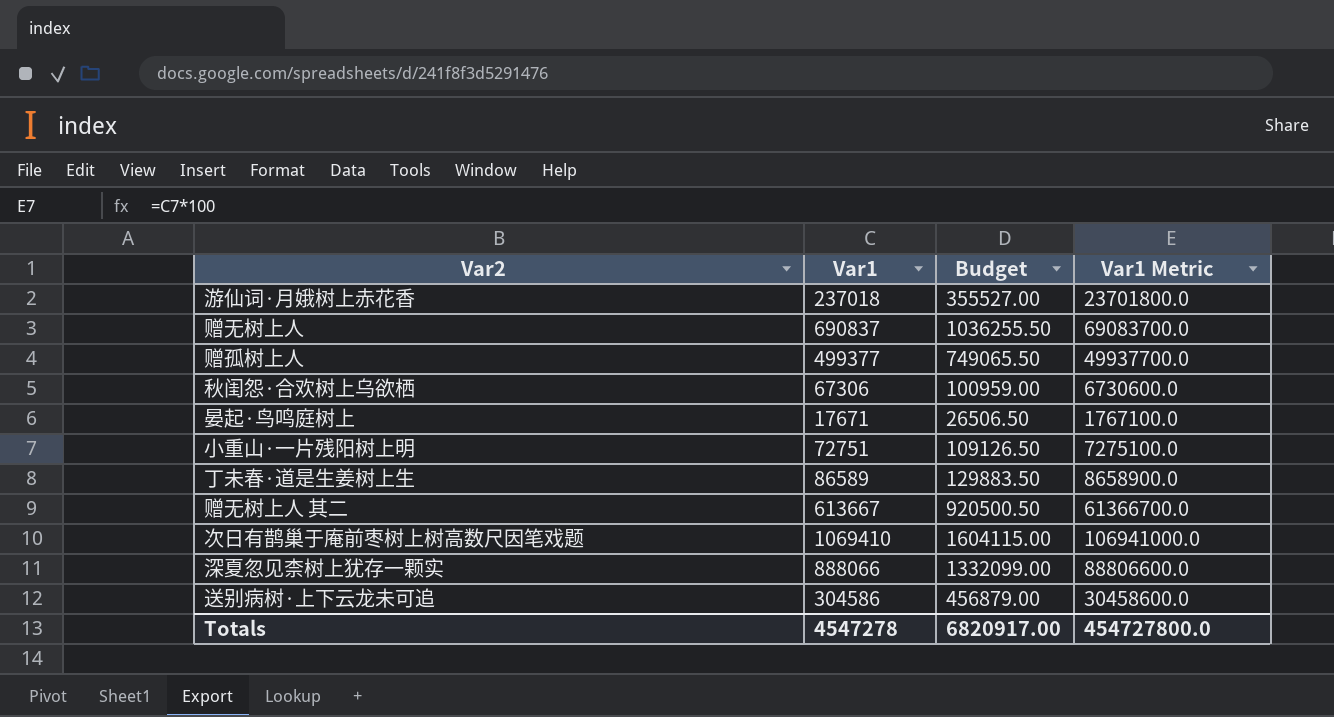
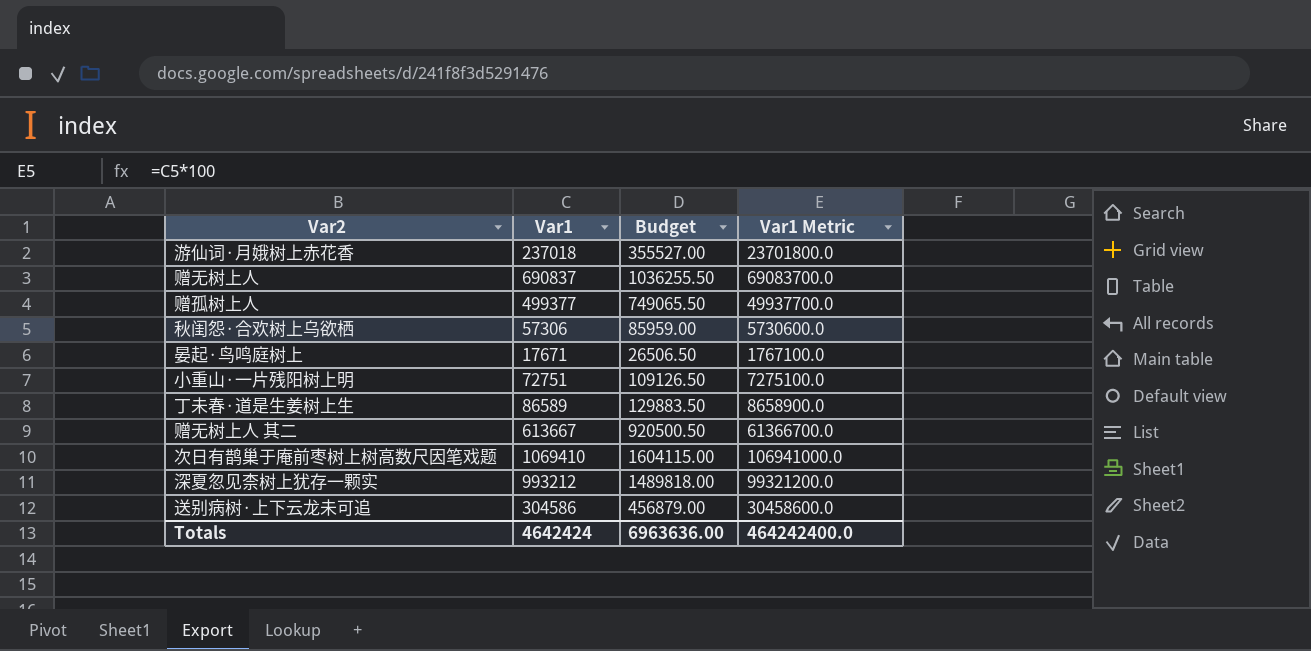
秋闺怨·合欢树上乌欲栖 | Var1: 67306 -> 57306
秋闺怨·合欢树上乌欲栖 | Budget: 100959.00 -> 85959.00
秋闺怨·合欢树上乌欲栖 | Var1 Metric: 6730600.0 -> 5730600.0
深夏忽见柰树上犹存一颗实 | Var1: 888066 -> 993212
深夏忽见柰树上犹存一颗实 | Budget: 1332099.00 -> 1489818.00
深夏忽见柰树上犹存一颗实 | Var1 Metric: 88806600.0 -> 99321200.0
Totals | Var1: 4547278 -> 4642424
Totals | Budget: 6820917.00 -> 6963636.00
Totals | Var1 Metric: 454727800.0 -> 464242400.0

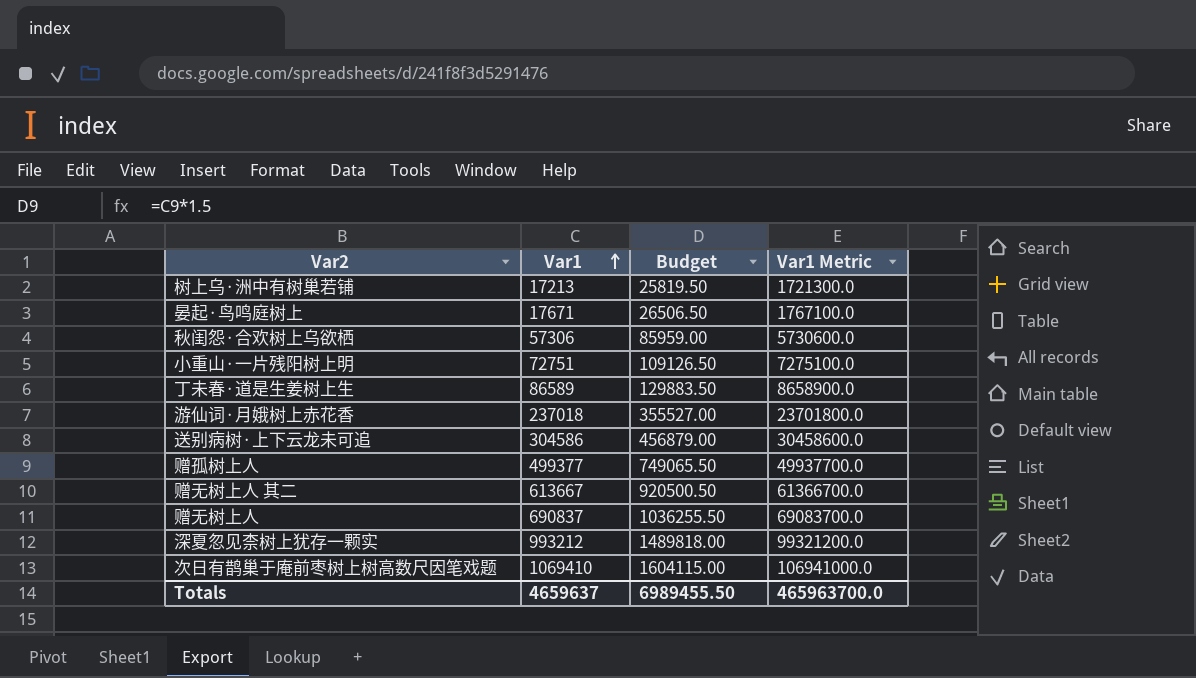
row order: none -> Var1 ascending
row 树上乌·洲中有树巢若铺: none -> 17213 | 25819.50 | 1721300.0
Totals | Var1: 4642424 -> 4659637
Totals | Budget: 6963636.00 -> 6989455.50
Totals | Var1 Metric: 464242400.0 -> 465963700.0

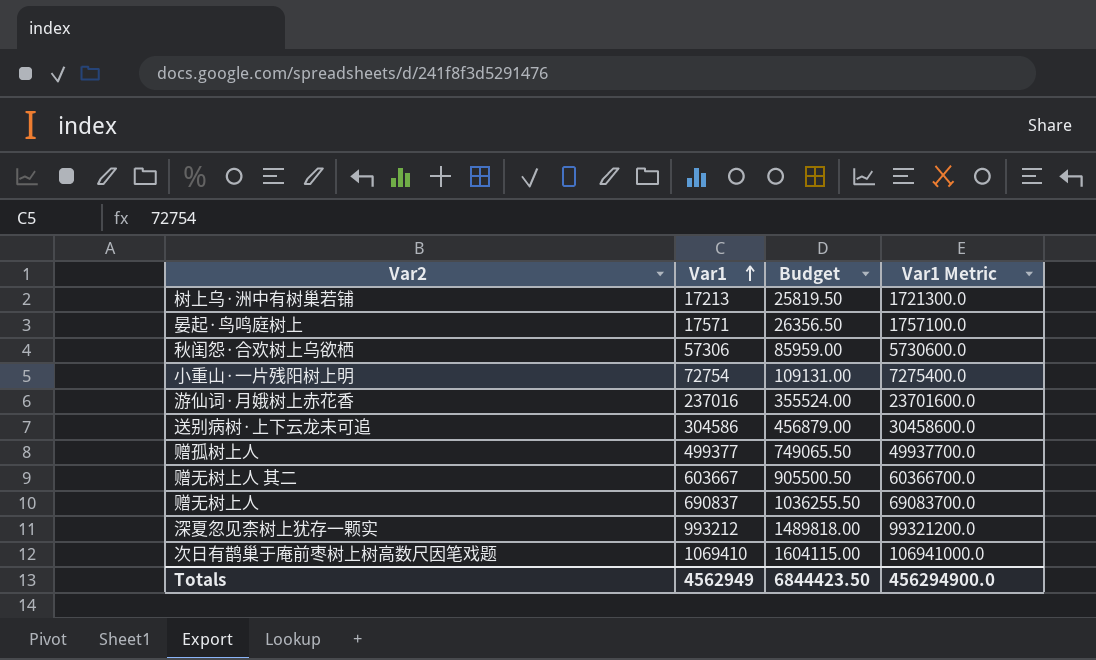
row 丁未春·道是生姜树上生: 86589 | 129883.50 | 8658900.0 -> none
晏起·鸟鸣庭树上 | Var1: 17671 -> 17571
晏起·鸟鸣庭树上 | Budget: 26506.50 -> 26356.50
晏起·鸟鸣庭树上 | Var1 Metric: 1767100.0 -> 1757100.0
小重山·一片残阳树上明 | Var1: 72751 -> 72754
小重山·一片残阳树上明 | Budget: 109126.50 -> 109131.00
小重山·一片残阳树上明 | Var1 Metric: 7275100.0 -> 7275400.0
游仙词·月娥树上赤花香 | Var1: 237018 -> 237016
游仙词·月娥树上赤花香 | Budget: 355527.00 -> 355524.00
游仙词·月娥树上赤花香 | Var1 Metric: 23701800.0 -> 23701600.0
赠无树上人 其二 | Var1: 613667 -> 603667
赠无树上人 其二 | Budget: 920500.50 -> 905500.50
赠无树上人 其二 | Var1 Metric: 61366700.0 -> 60366700.0
Totals | Var1: 4659637 -> 4562949
Totals | Budget: 6989455.50 -> 6844423.50
Totals | Var1 Metric: 465963700.0 -> 456294900.0

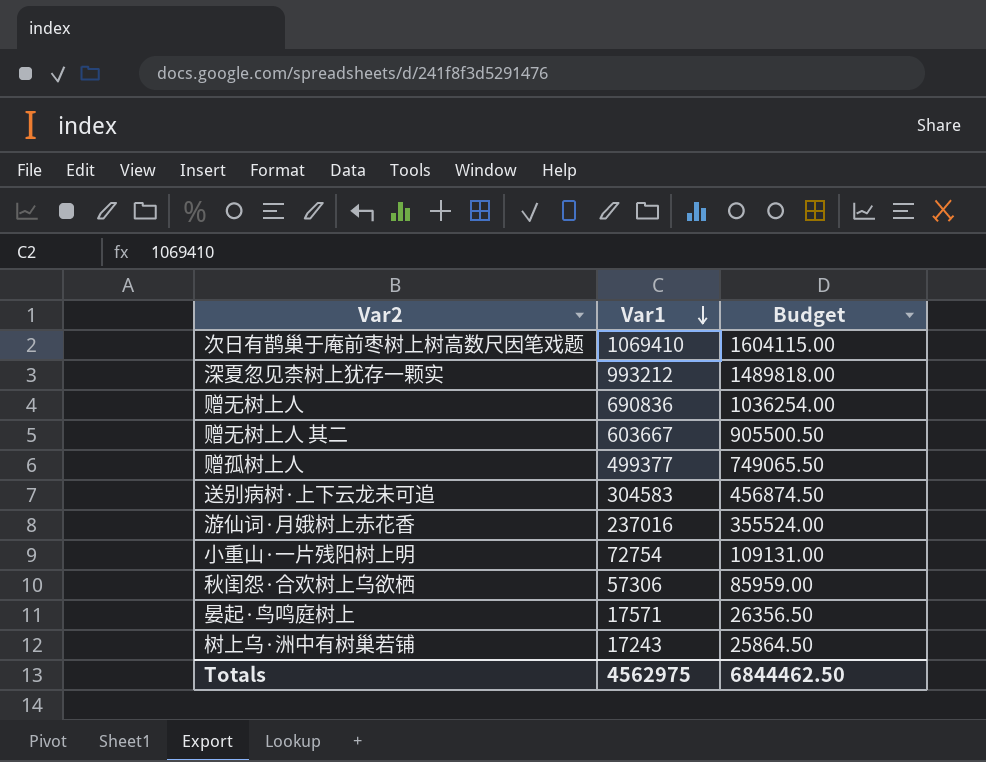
row order: Var1 ascending -> Var1 descending
column Var1 Metric | formula: [Var1] * 100 -> none
赠无树上人 | Var1: 690837 -> 690836
赠无树上人 | Budget: 1036255.50 -> 1036254.00
送别病树·上下云龙未可追 | Var1: 304586 -> 304583
送别病树·上下云龙未可追 | Budget: 456879.00 -> 456874.50
树上乌·洲中有树巢若铺 | Var1: 17213 -> 17243
树上乌·洲中有树巢若铺 | Budget: 25819.50 -> 25864.50
Totals | Var1: 4562949 -> 4562975
Totals | Budget: 6844423.50 -> 6844462.50

